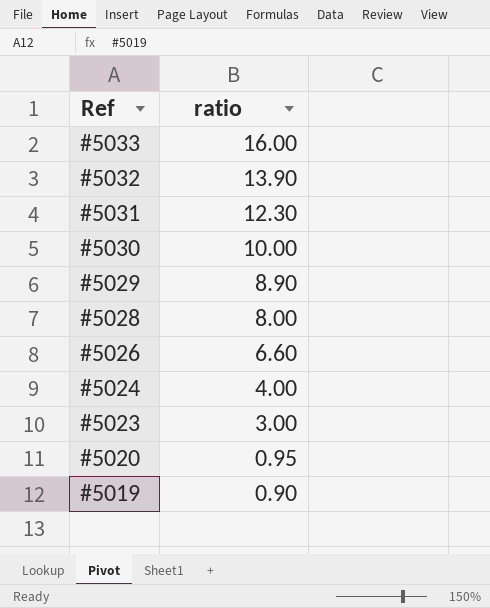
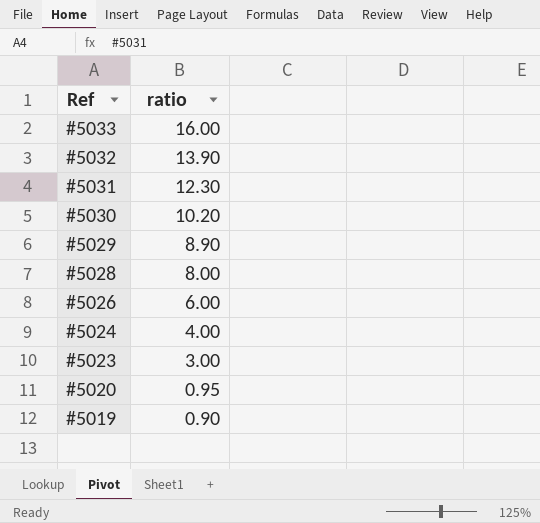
#5030 | ratio: 10.00 -> 10.20
#5026 | ratio: 6.60 -> 6.00

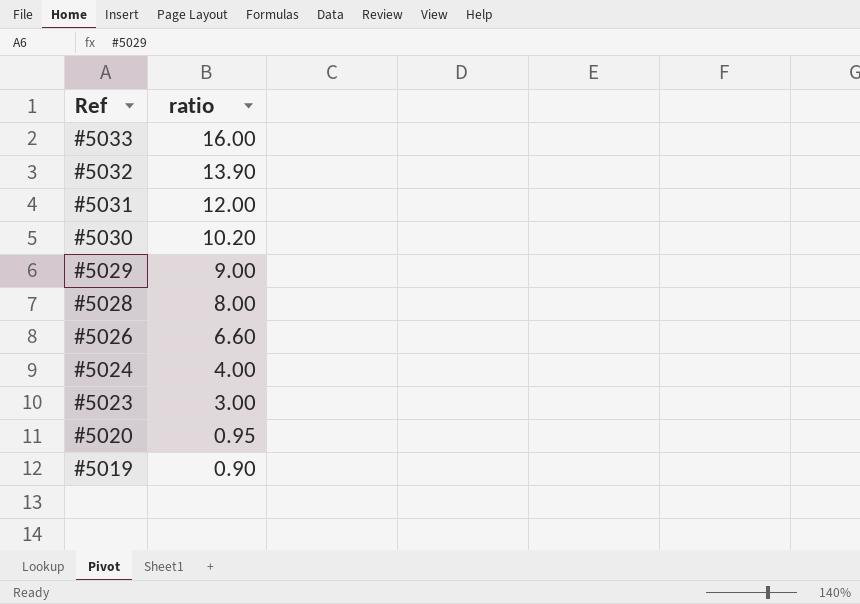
#5031 | ratio: 12.30 -> 12.00
#5029 | ratio: 8.90 -> 9.00
#5026 | ratio: 6.00 -> 6.60

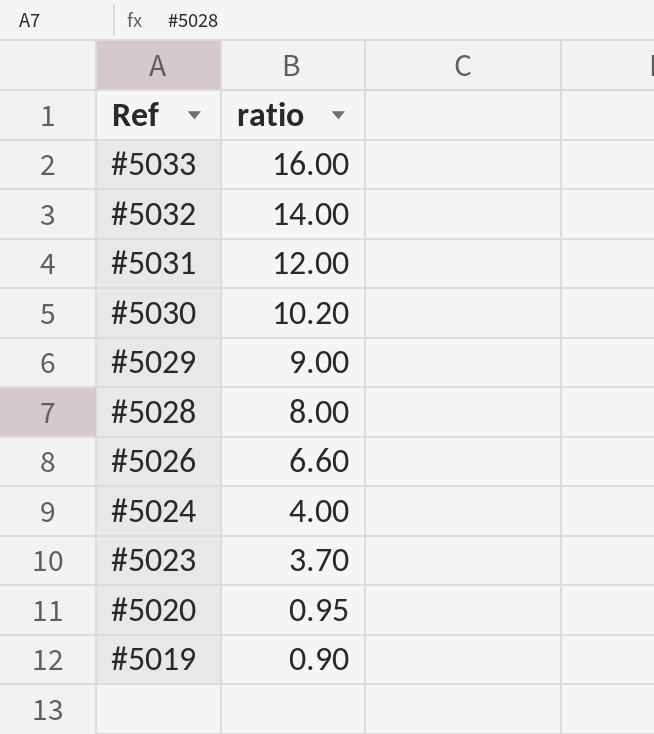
#5032 | ratio: 13.90 -> 14.00
#5023 | ratio: 3.00 -> 3.70

